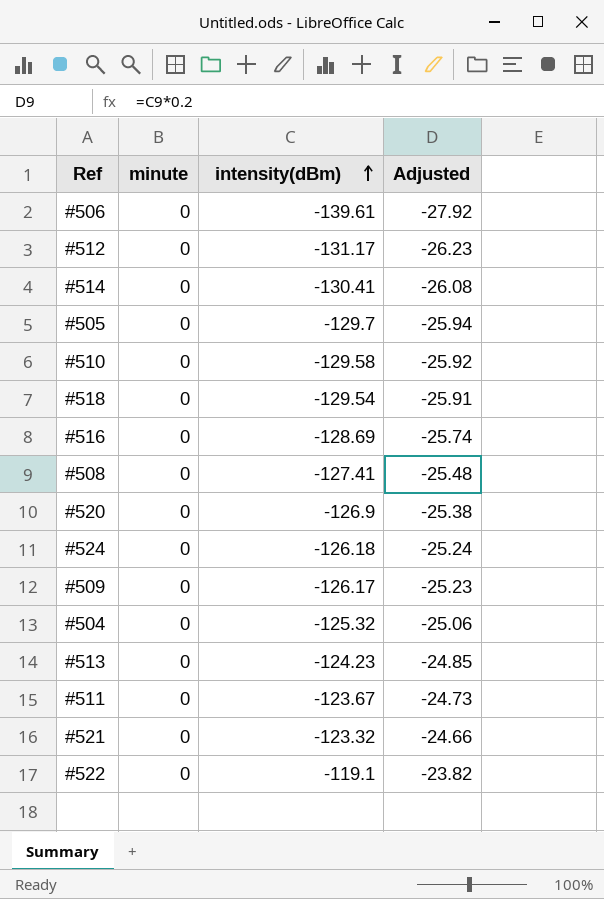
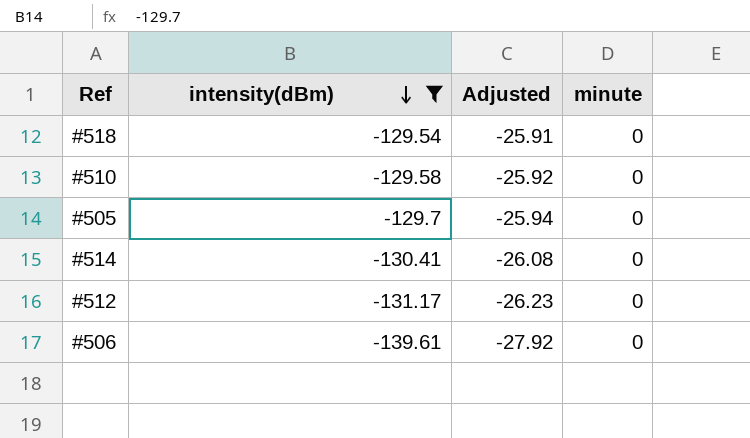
filter: none -> intensity(dBm) <= -129.54
row order: intensity(dBm) ascending -> intensity(dBm) descending
column minute | position: 2 -> 4

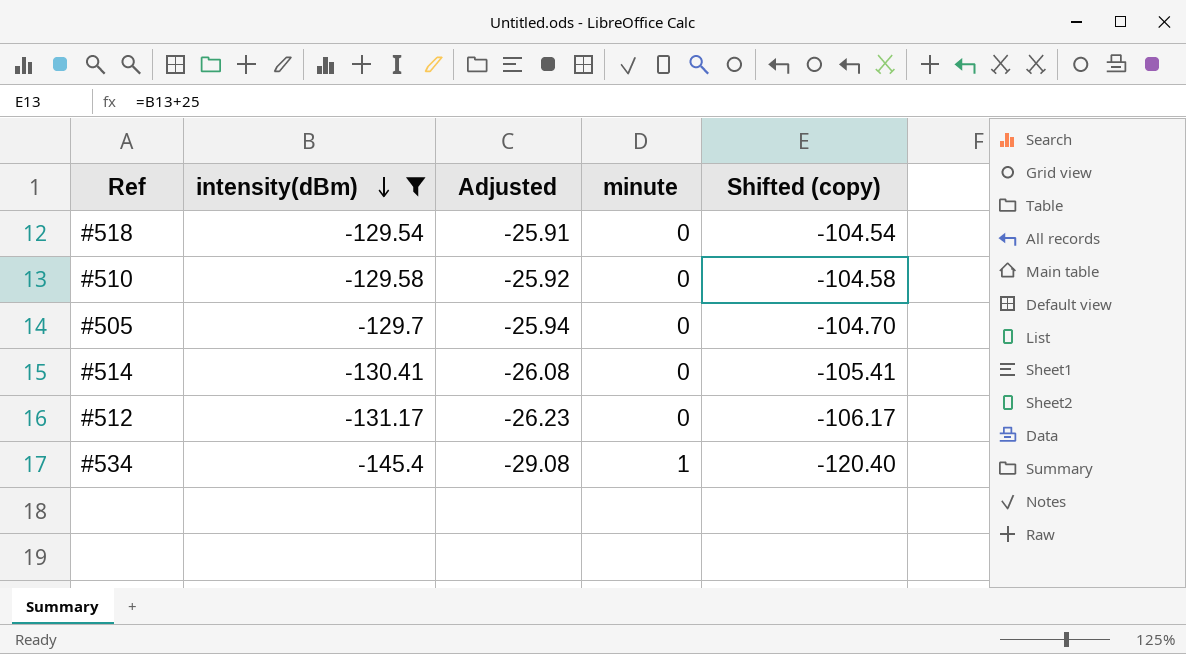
column Shifted (copy) | formula: none -> [intensity(dBm)] + 25
row #506: -139.61 | -27.92 | 0 -> none
row #534: none -> -145.4 | -29.08 | 1 | -120.40

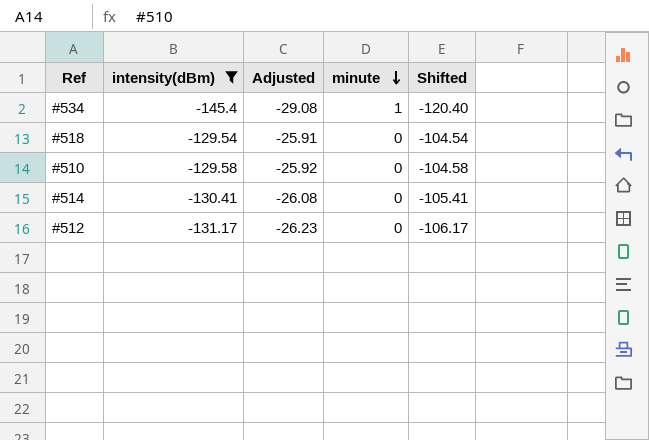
row order: intensity(dBm) descending -> minute descending
column name: Shifted (copy) -> Shifted
row #505: -129.7 | -25.94 | 0 | -104.70 -> none

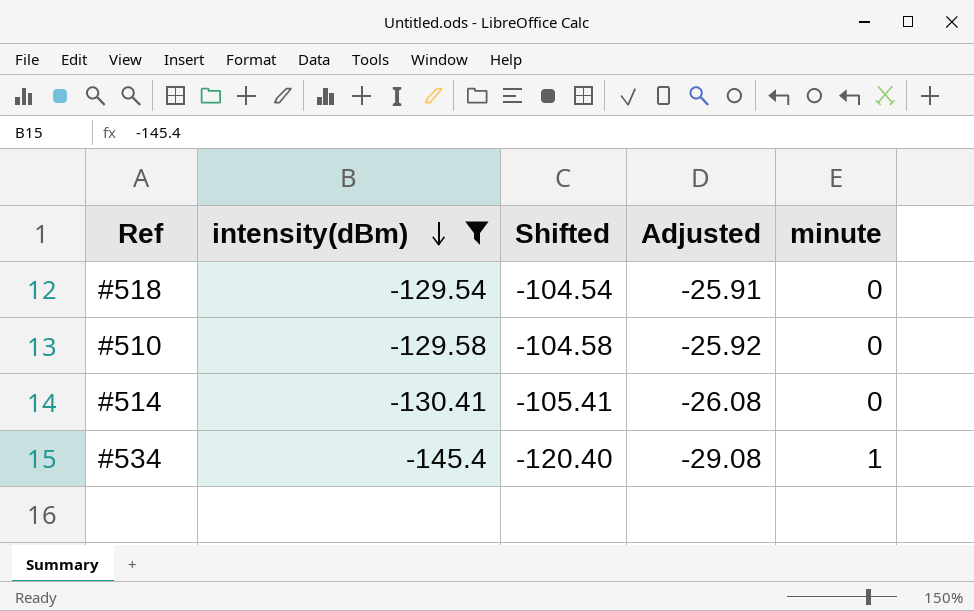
row order: minute descending -> intensity(dBm) descending
column Shifted | position: 5 -> 3
row #512: -131.17 | -26.23 | 0 | -106.17 -> none

